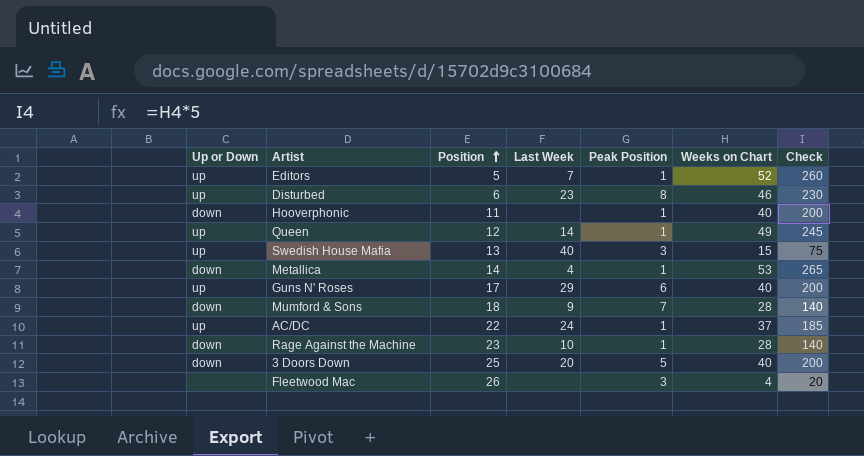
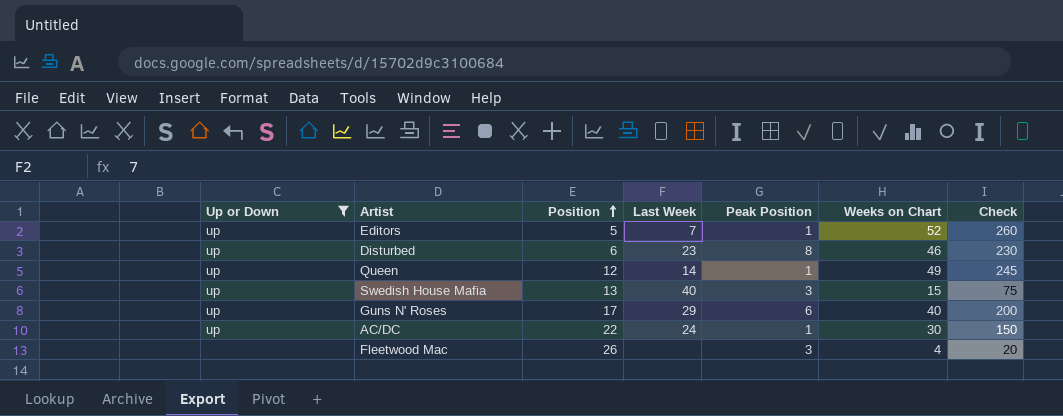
filter: none -> Up or Down != down
AC/DC | Weeks on Chart: 37 -> 30
AC/DC | Check: 185 -> 150

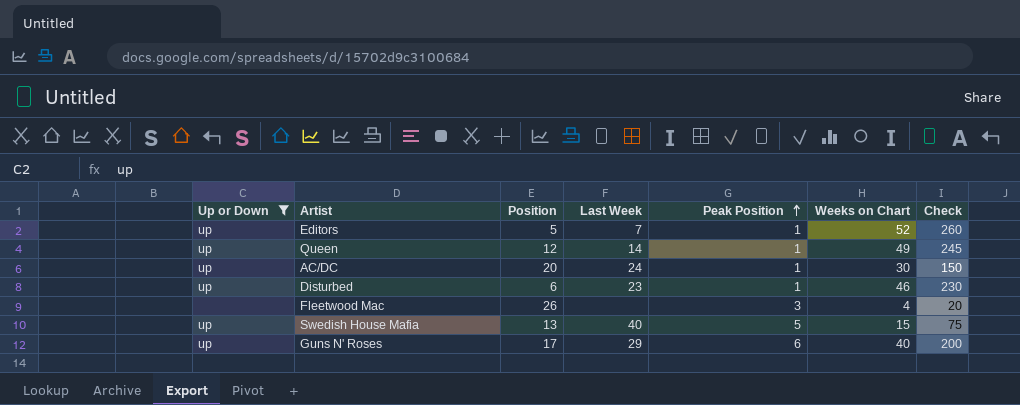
row order: Position ascending -> Peak Position ascending
AC/DC | Position: 22 -> 20
Disturbed | Peak Position: 8 -> 1
Swedish House Mafia | Peak Position: 3 -> 5

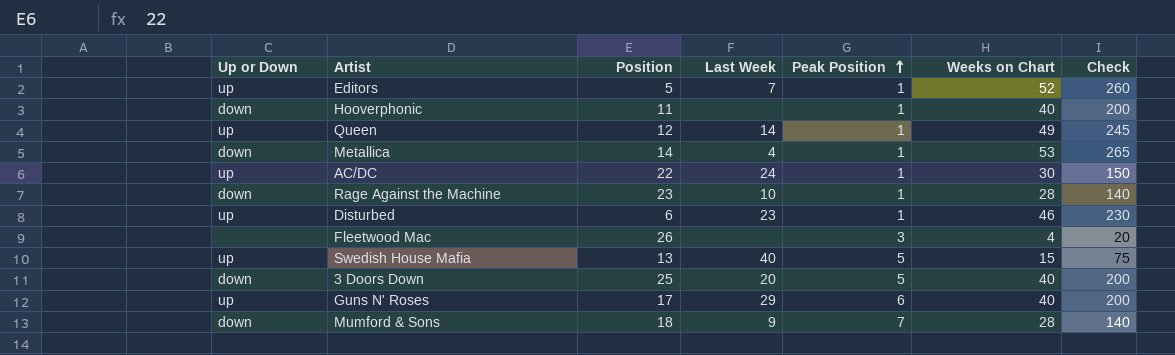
filter: Up or Down != down -> none
AC/DC | Position: 20 -> 22

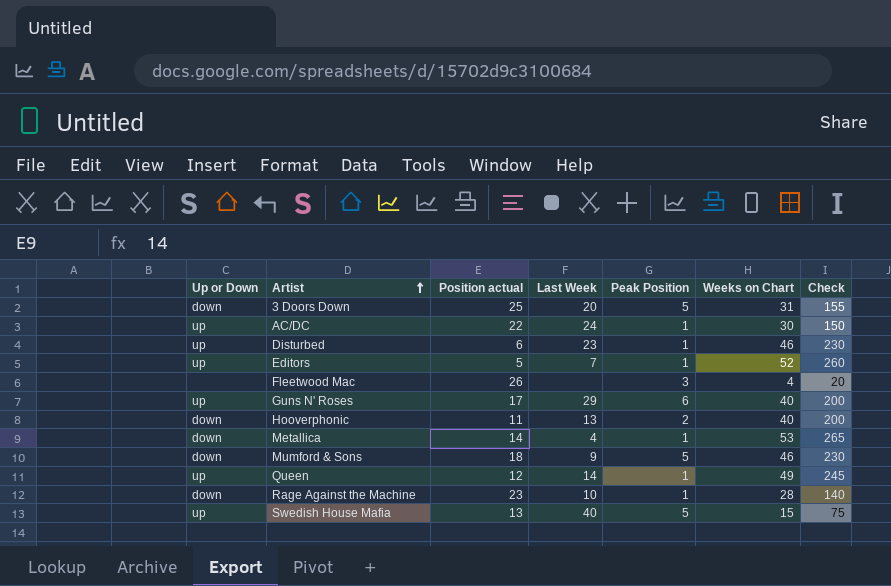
row order: Peak Position ascending -> Artist ascending
column name: Position -> Position actual
3 Doors Down | Weeks on Chart: 40 -> 31
3 Doors Down | Check: 200 -> 155
Hooverphonic | Last Week: none -> 13
Hooverphonic | Peak Position: 1 -> 2
Mumford & Sons | Peak Position: 7 -> 5
Mumford & Sons | Weeks on Chart: 28 -> 46
Mumford & Sons | Check: 140 -> 230

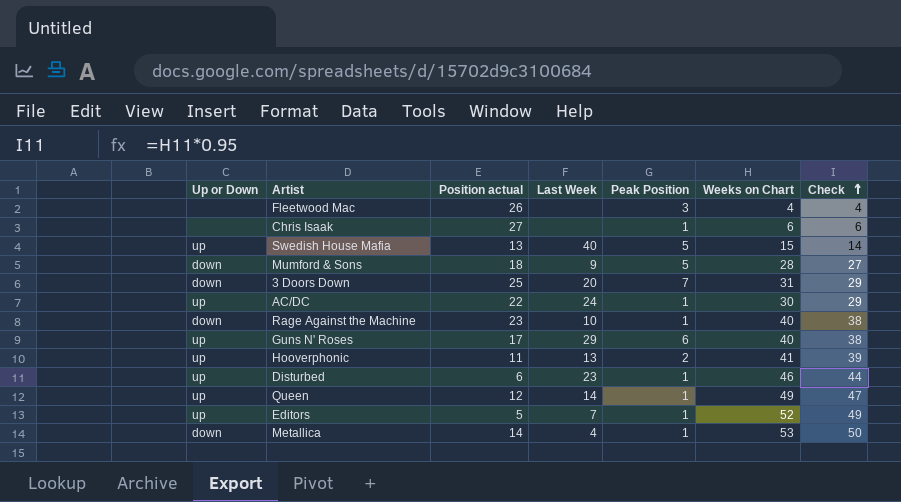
row order: Artist ascending -> Check ascending
column Check | formula: [Weeks on Chart] * 5 -> [Weeks on Chart] * 0.95
row Chris Isaak: none -> none | 27 | none | 1 | 6 | 6
Mumford & Sons | Weeks on Chart: 46 -> 28
3 Doors Down | Peak Position: 5 -> 7
Rage Against the Machine | Weeks on Chart: 28 -> 40
Hooverphonic | Up or Down: down -> up
Hooverphonic | Weeks on Chart: 40 -> 41

